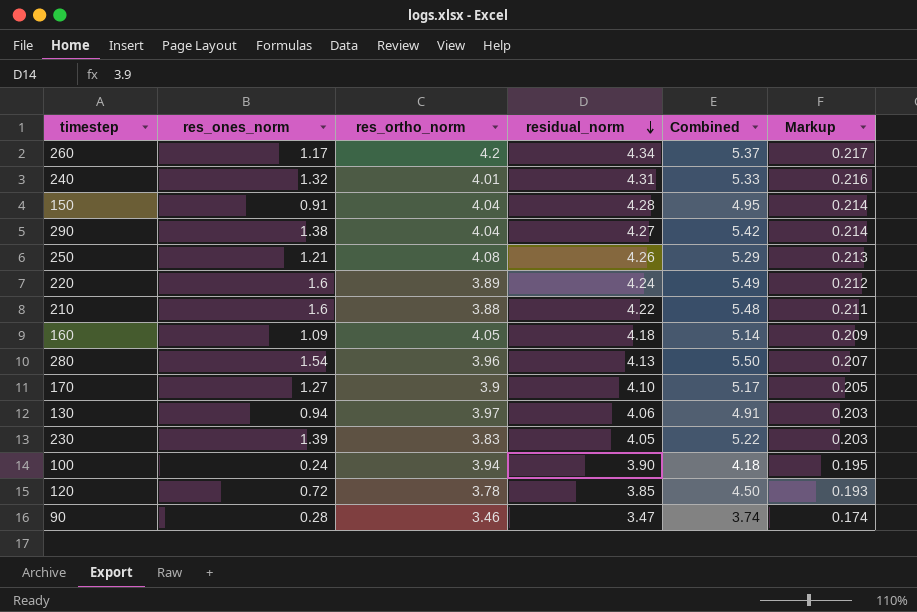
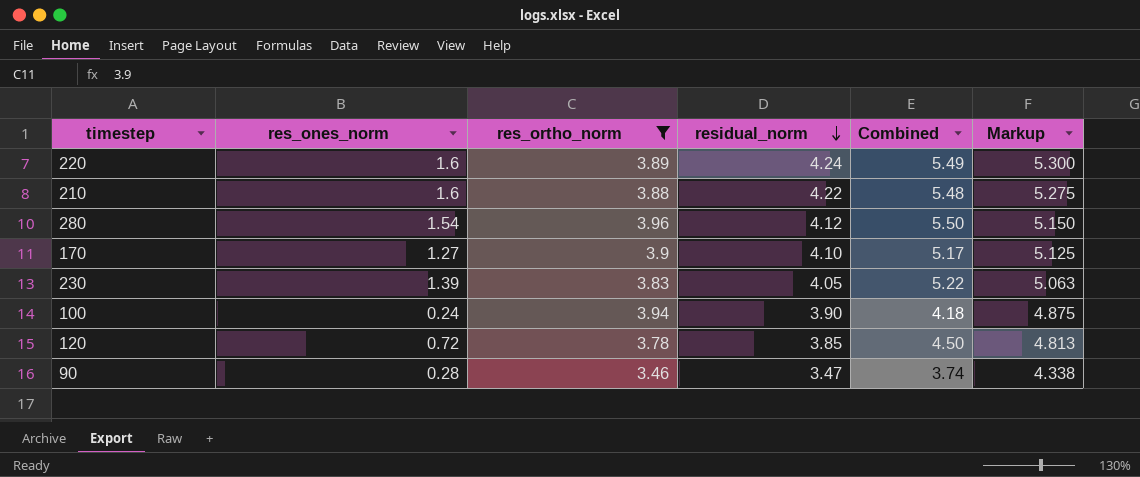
filter: none -> res_ortho_norm <= 3.96
column Markup | formula: [residual_norm] * 0.05 -> [residual_norm] * 1.25
280 | residual_norm: 4.13 -> 4.12

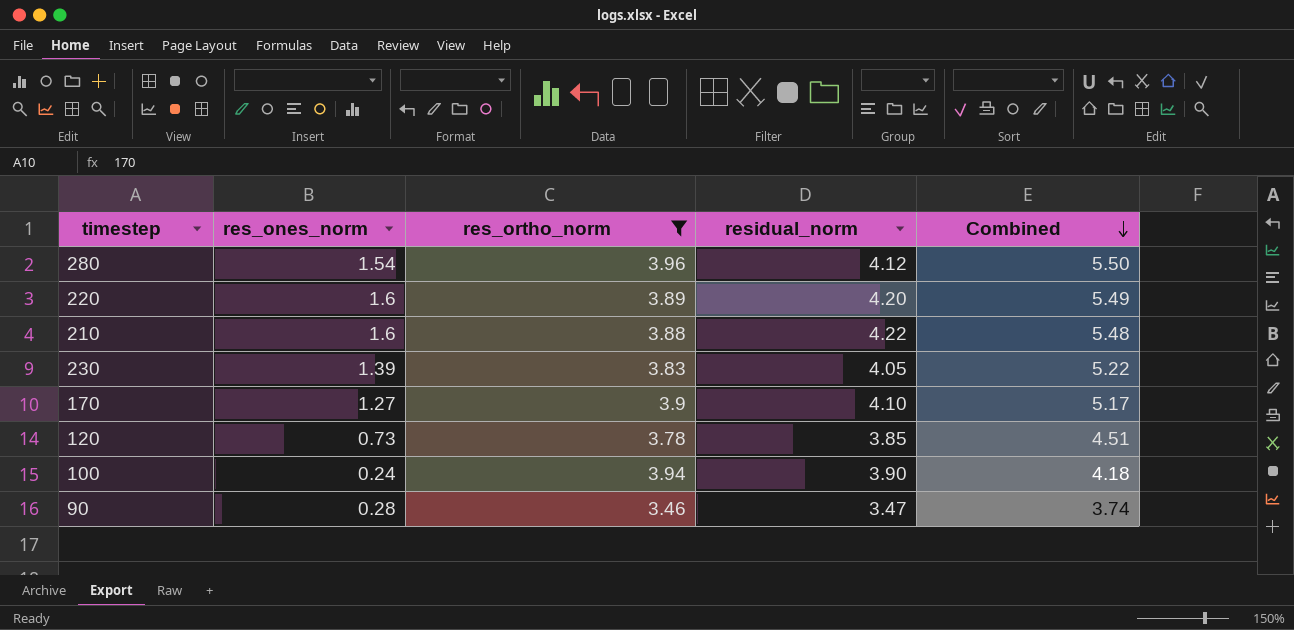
row order: residual_norm descending -> Combined descending
column Markup | formula: [residual_norm] * 1.25 -> none
220 | residual_norm: 4.24 -> 4.20
120 | res_ones_norm: 0.72 -> 0.73
120 | Combined: 4.50 -> 4.51

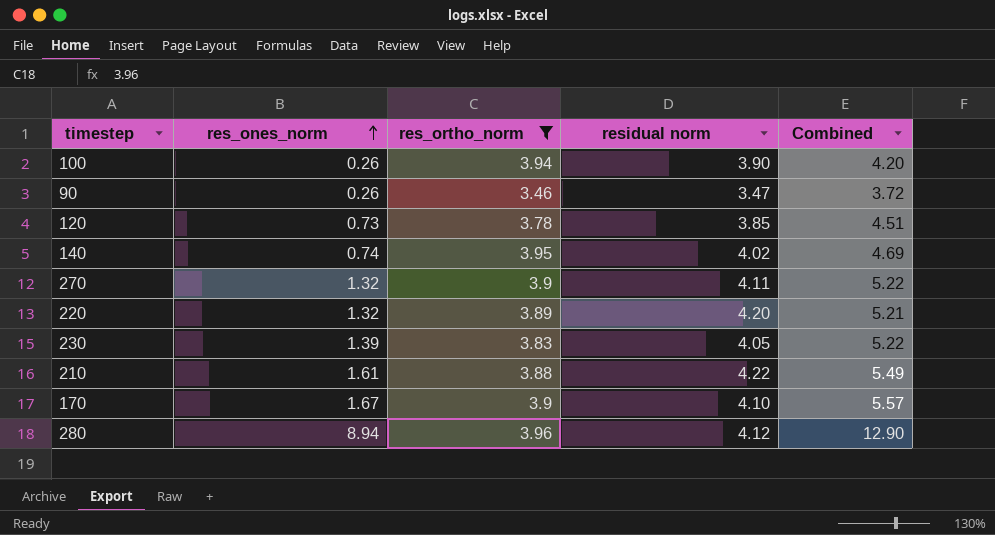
row order: Combined descending -> res_ones_norm ascending
column name: residual_norm -> residual norm
100 | res_ones_norm: 0.24 -> 0.26
100 | Combined: 4.18 -> 4.20
90 | res_ones_norm: 0.28 -> 0.26
90 | Combined: 3.74 -> 3.72
row 140: none -> 0.74 | 3.95 | 4.02 | 4.69
row 270: none -> 1.32 | 3.9 | 4.11 | 5.22
220 | res_ones_norm: 1.6 -> 1.32
220 | Combined: 5.49 -> 5.21
210 | res_ones_norm: 1.6 -> 1.61
210 | Combined: 5.48 -> 5.49
170 | res_ones_norm: 1.27 -> 1.67
170 | Combined: 5.17 -> 5.57
280 | res_ones_norm: 1.54 -> 8.94
280 | Combined: 5.50 -> 12.90

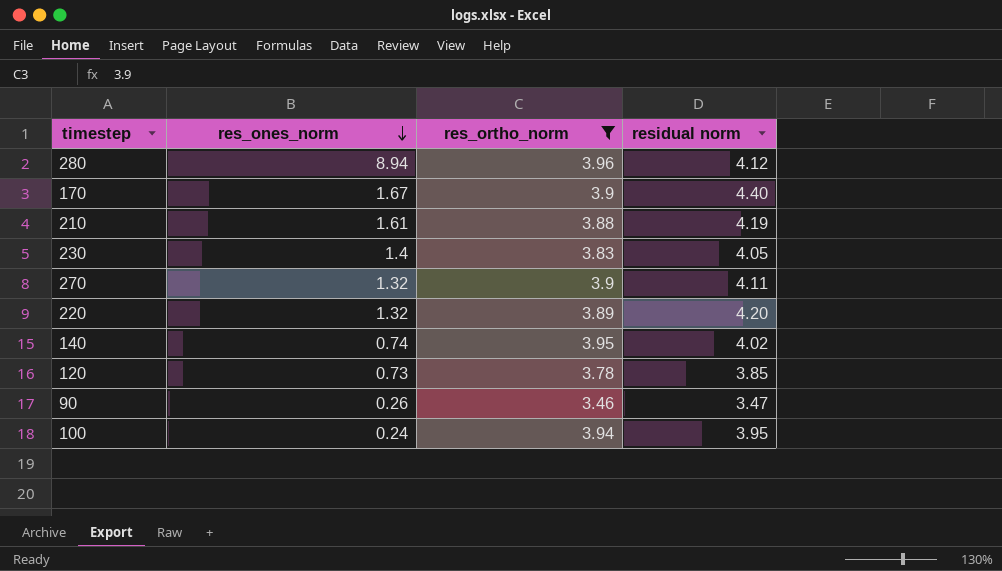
row order: res_ones_norm ascending -> res_ones_norm descending
column Combined | formula: [res_ones_norm] + [res_ortho_norm] -> none
170 | residual norm: 4.10 -> 4.40
210 | residual norm: 4.22 -> 4.19
230 | res_ones_norm: 1.39 -> 1.4
100 | res_ones_norm: 0.26 -> 0.24
100 | residual norm: 3.90 -> 3.95

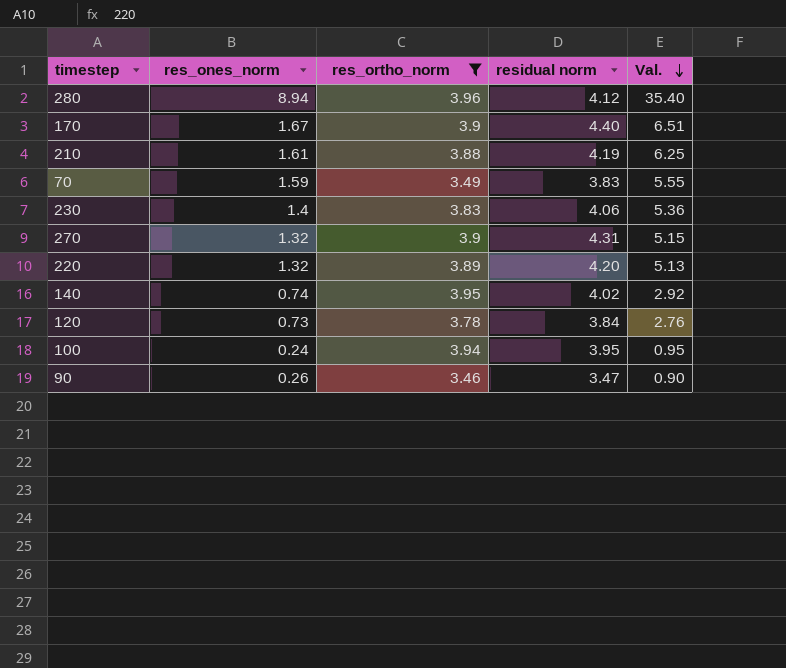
row order: res_ones_norm descending -> Val. descending
column Val. | formula: none -> [res_ones_norm] * [res_ortho_norm]
row 70: none -> 1.59 | 3.49 | 3.83 | 5.55
230 | residual norm: 4.05 -> 4.06
270 | residual norm: 4.11 -> 4.31
120 | residual norm: 3.85 -> 3.84

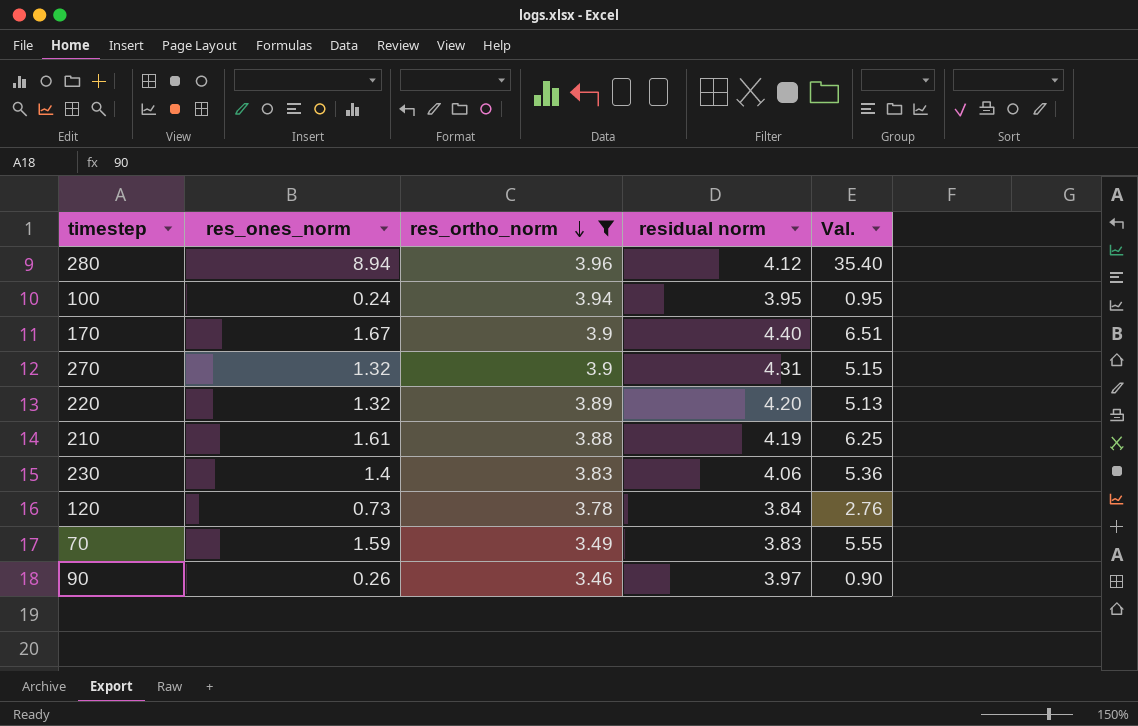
row order: Val. descending -> res_ortho_norm descending
row 140: 0.74 | 3.95 | 4.02 | 2.92 -> none
90 | residual norm: 3.47 -> 3.97

